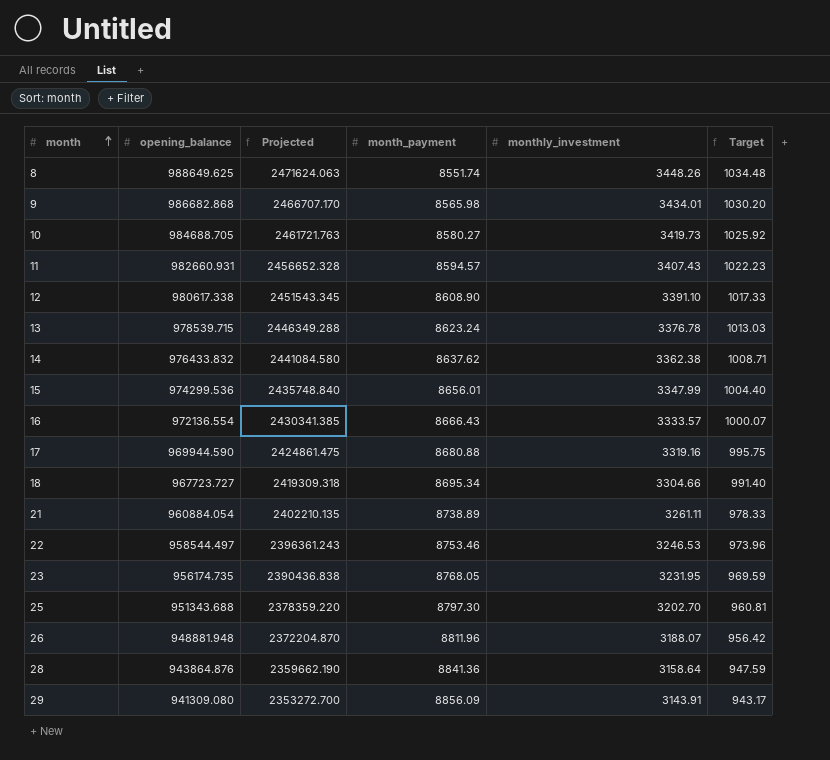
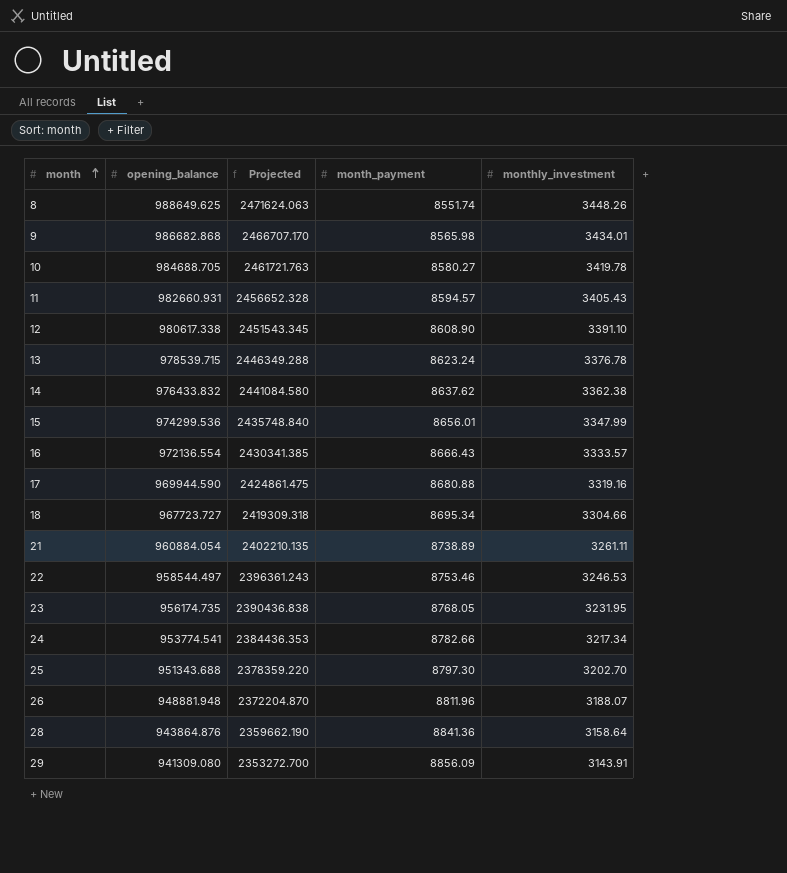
column Target | formula: [monthly_investment] * 0.3 -> none
10 | monthly_investment: 3419.73 -> 3419.78
11 | monthly_investment: 3407.43 -> 3405.43
row 24: none -> 953774.541 | 2384436.353 | 8782.66 | 3217.34

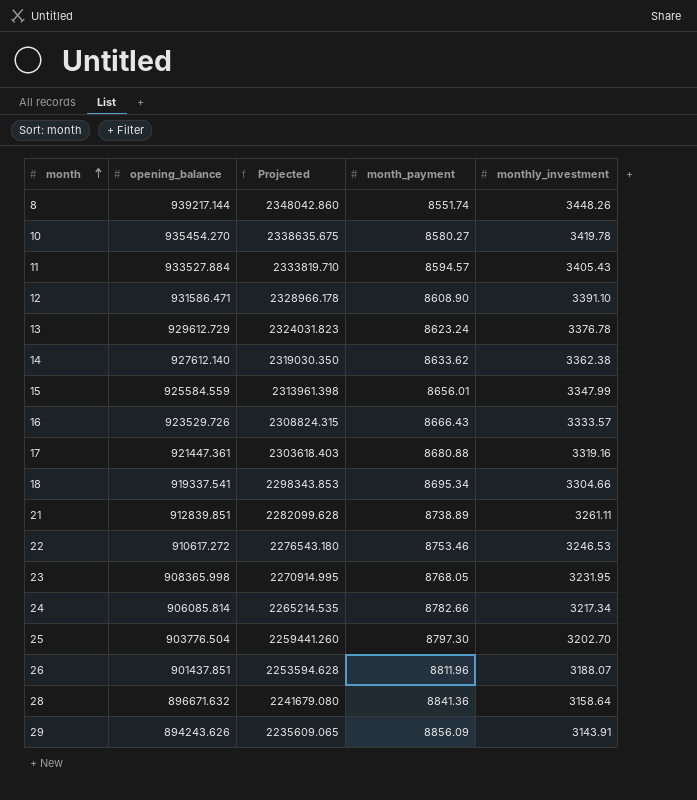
row 9: 986682.868 | 2466707.170 | 8565.98 | 3434.01 -> none
8 | opening_balance: 988649.625 -> 939217.144
8 | Projected: 2471624.063 -> 2348042.860
10 | opening_balance: 984688.705 -> 935454.270
10 | Projected: 2461721.763 -> 2338635.675
11 | opening_balance: 982660.931 -> 933527.884
11 | Projected: 2456652.328 -> 2333819.710
12 | opening_balance: 980617.338 -> 931586.471
12 | Projected: 2451543.345 -> 2328966.178
13 | opening_balance: 978539.715 -> 929612.729
13 | Projected: 2446349.288 -> 2324031.823
14 | opening_balance: 976433.832 -> 927612.140
14 | Projected: 2441084.580 -> 2319030.350
14 | month_payment: 8637.62 -> 8633.62
15 | opening_balance: 974299.536 -> 925584.559
15 | Projected: 2435748.840 -> 2313961.398
16 | opening_balance: 972136.554 -> 923529.726
16 | Projected: 2430341.385 -> 2308824.315
17 | opening_balance: 969944.590 -> 921447.361
17 | Projected: 2424861.475 -> 2303618.403
18 | opening_balance: 967723.727 -> 919337.541
18 | Projected: 2419309.318 -> 2298343.853
21 | opening_balance: 960884.054 -> 912839.851
21 | Projected: 2402210.135 -> 2282099.628
22 | opening_balance: 958544.497 -> 910617.272
22 | Projected: 2396361.243 -> 2276543.180
23 | opening_balance: 956174.735 -> 908365.998
23 | Projected: 2390436.838 -> 2270914.995
24 | opening_balance: 953774.541 -> 906085.814
24 | Projected: 2384436.353 -> 2265214.535
25 | opening_balance: 951343.688 -> 903776.504
25 | Projected: 2378359.220 -> 2259441.260
26 | opening_balance: 948881.948 -> 901437.851
26 | Projected: 2372204.870 -> 2253594.628
28 | opening_balance: 943864.876 -> 896671.632
28 | Projected: 2359662.190 -> 2241679.080
29 | opening_balance: 941309.080 -> 894243.626
29 | Projected: 2353272.700 -> 2235609.065

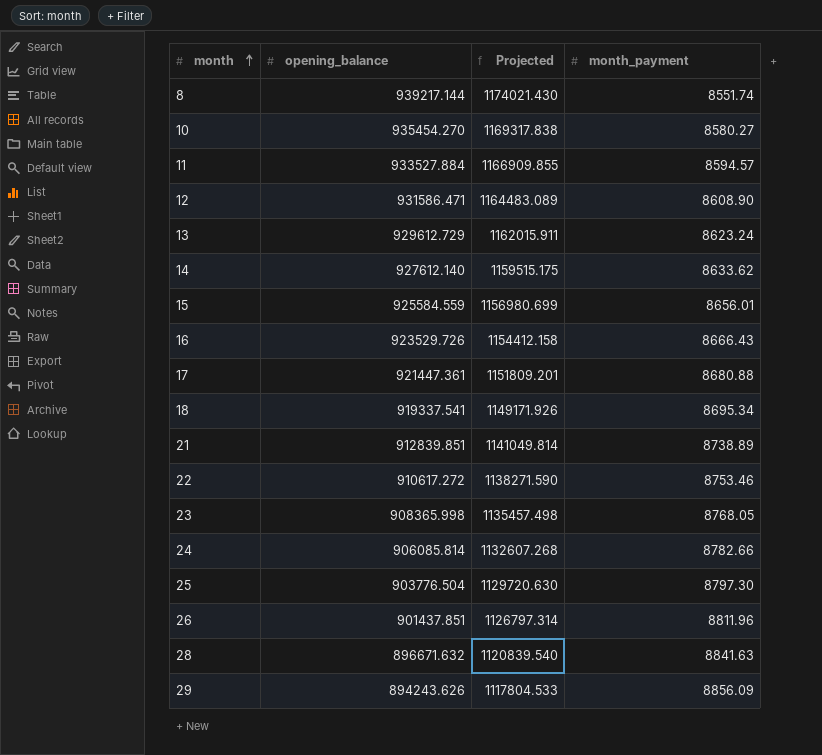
column monthly_investment | position: 5 -> none
column Projected | formula: [opening_balance] * 2.5 -> [opening_balance] * 1.25
28 | month_payment: 8841.36 -> 8841.63

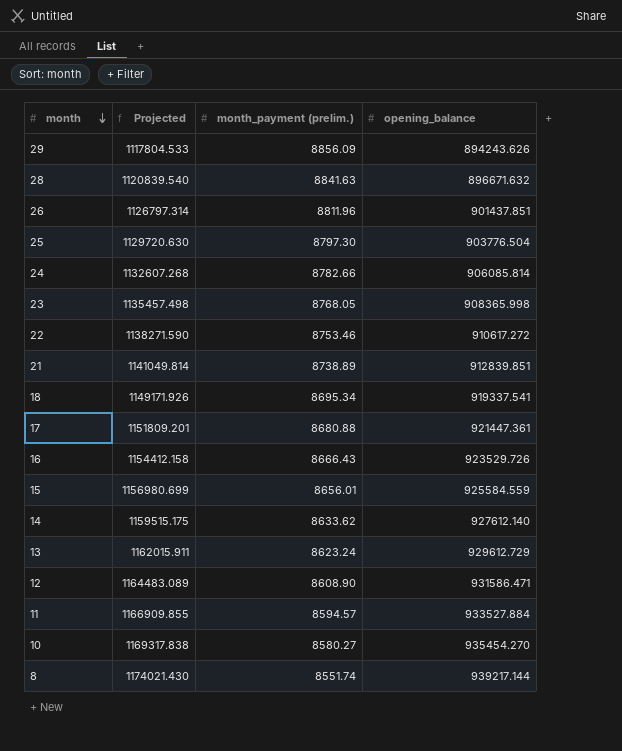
row order: month ascending -> month descending
column name: month_payment -> month_payment (prelim.)
column opening_balance | position: 2 -> 4

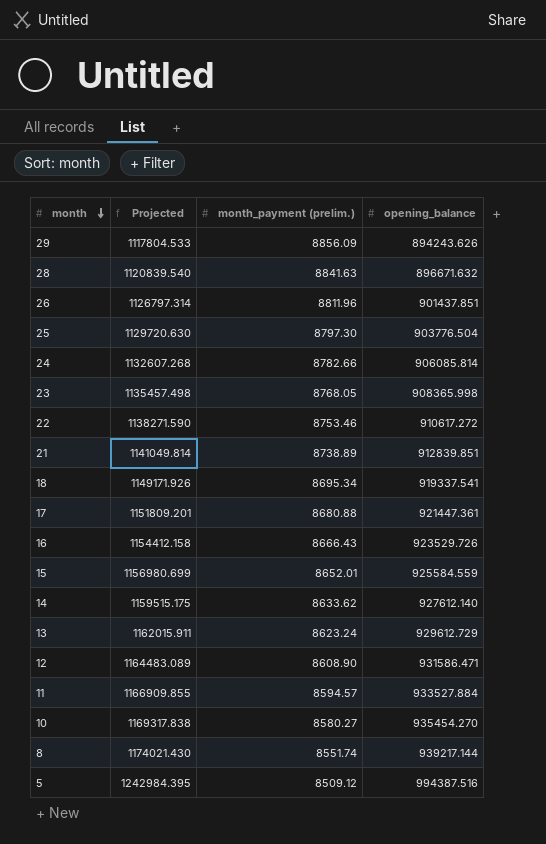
15 | month_payment (prelim.): 8656.01 -> 8652.01
row 5: none -> 1242984.395 | 8509.12 | 994387.516

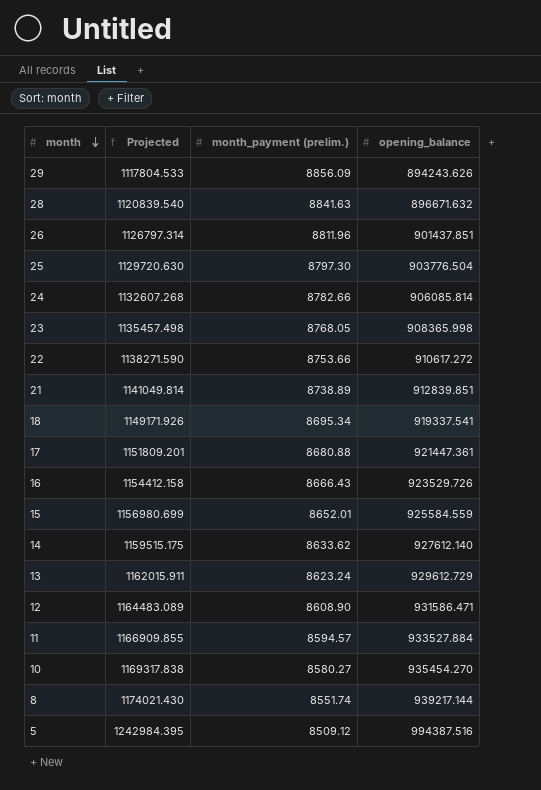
22 | month_payment (prelim.): 8753.46 -> 8753.66

